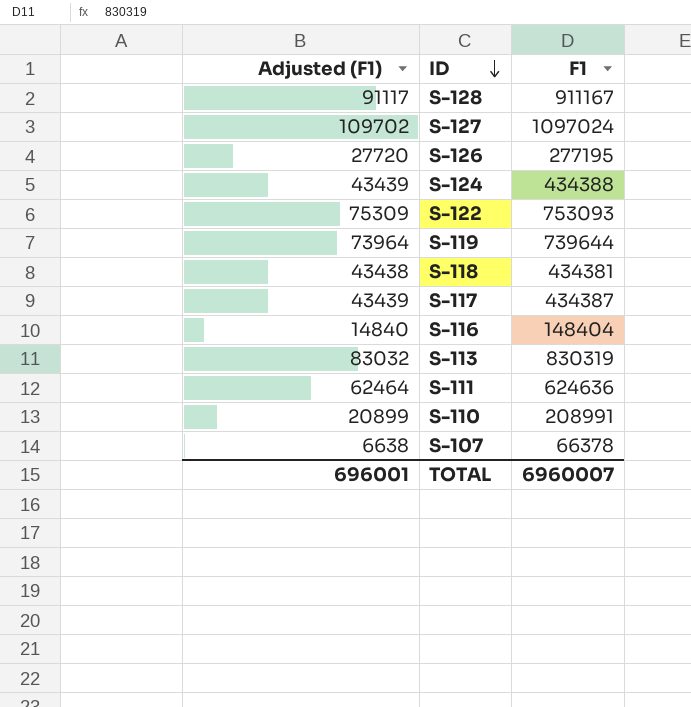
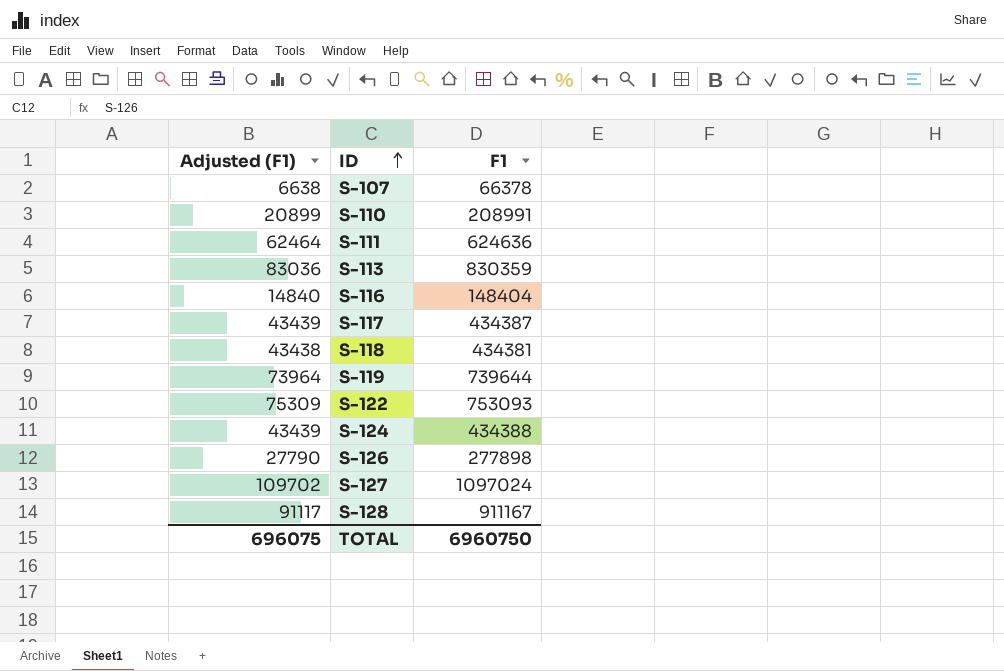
row order: ID descending -> ID ascending
S-113 | Adjusted (F1): 83032 -> 83036
S-113 | F1: 830319 -> 830359
S-126 | Adjusted (F1): 27720 -> 27790
S-126 | F1: 277195 -> 277898
TOTAL | Adjusted (F1): 696001 -> 696075
TOTAL | F1: 6960007 -> 6960750

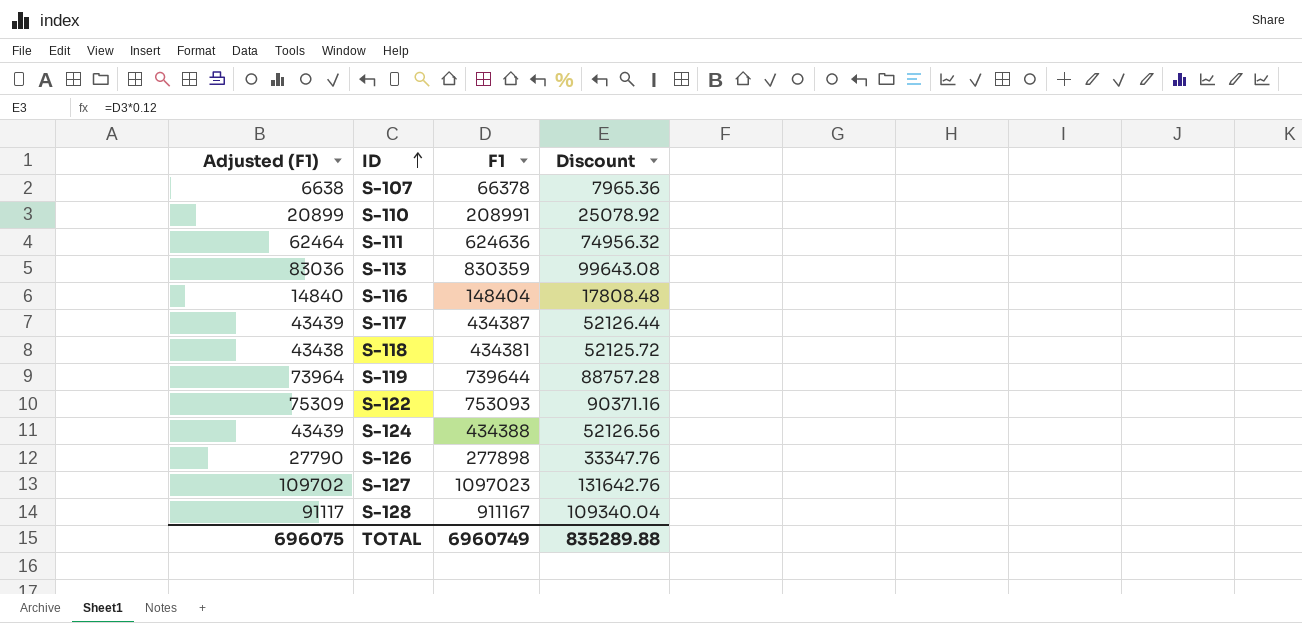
column Discount | formula: none -> [F1] * 0.12
S-127 | F1: 1097024 -> 1097023
TOTAL | F1: 6960750 -> 6960749

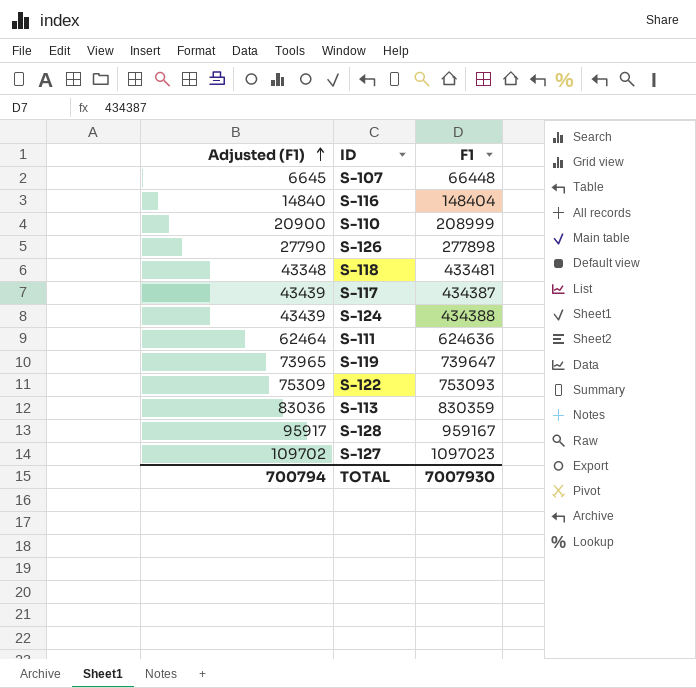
row order: ID ascending -> Adjusted (F1) ascending
column Discount | formula: [F1] * 0.12 -> none
S-107 | Adjusted (F1): 6638 -> 6645
S-107 | F1: 66378 -> 66448
S-110 | Adjusted (F1): 20899 -> 20900
S-110 | F1: 208991 -> 208999
S-118 | Adjusted (F1): 43438 -> 43348
S-118 | F1: 434381 -> 433481
S-119 | Adjusted (F1): 73964 -> 73965
S-119 | F1: 739644 -> 739647
S-128 | Adjusted (F1): 91117 -> 95917
S-128 | F1: 911167 -> 959167
TOTAL | Adjusted (F1): 696075 -> 700794
TOTAL | F1: 6960749 -> 7007930

